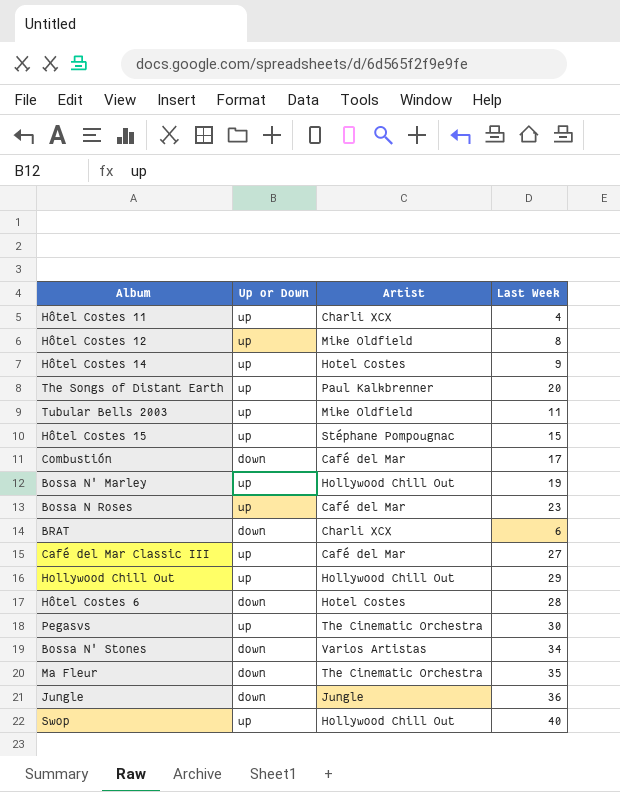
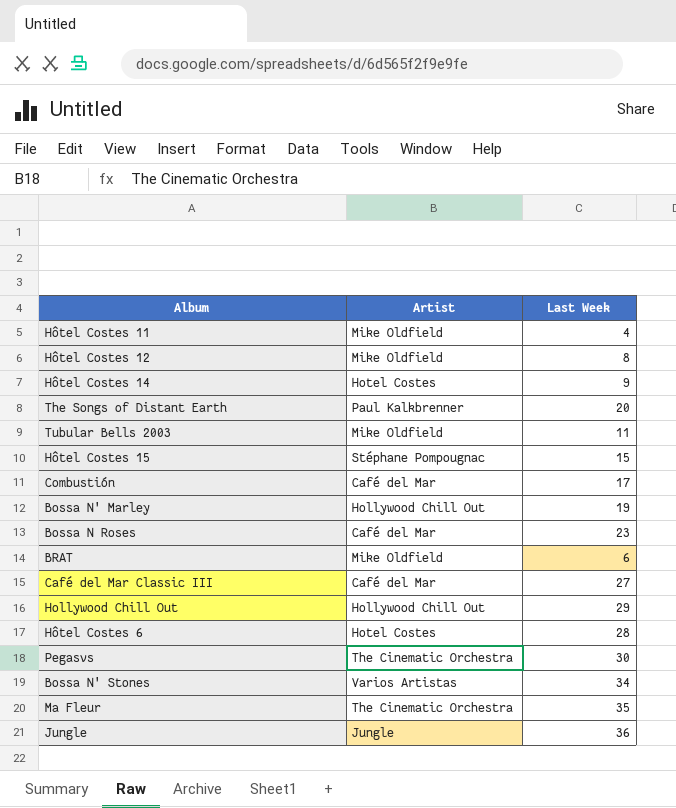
column Up or Down | position: 2 -> none
row Swop: up | Hollywood Chill Out | 40 -> none
Hôtel Costes 11 | Artist: Charli XCX -> Mike Oldfield
BRAT | Artist: Charli XCX -> Mike Oldfield

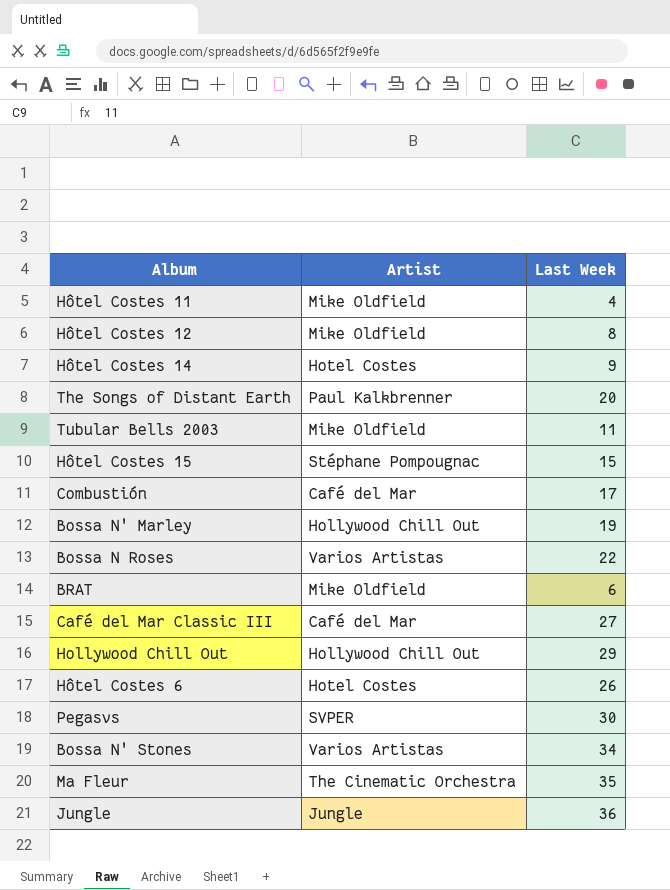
Bossa N Roses | Artist: Café del Mar -> Varios Artistas
Bossa N Roses | Last Week: 23 -> 22
Hôtel Costes 6 | Last Week: 28 -> 26
Pegasvs | Artist: The Cinematic Orchestra -> SVPER

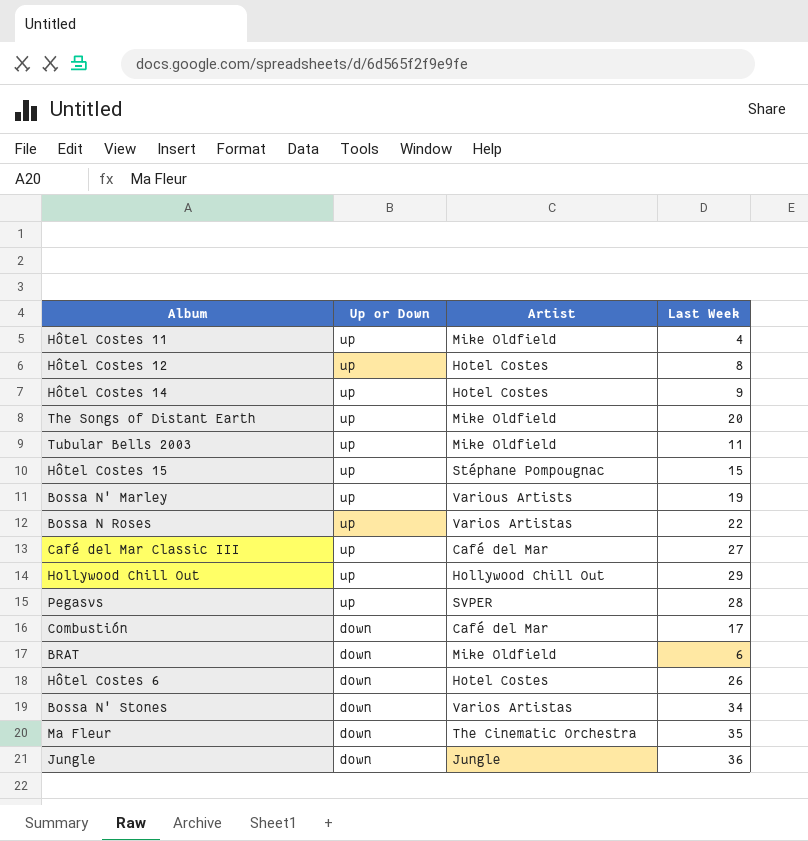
row order: none -> Up or Down descending
column Up or Down | position: none -> 2
Hôtel Costes 12 | Artist: Mike Oldfield -> Hotel Costes
The Songs of Distant Earth | Artist: Paul Kalkbrenner -> Mike Oldfield
Bossa N' Marley | Artist: Hollywood Chill Out -> Various Artists
Pegasvs | Last Week: 30 -> 28

